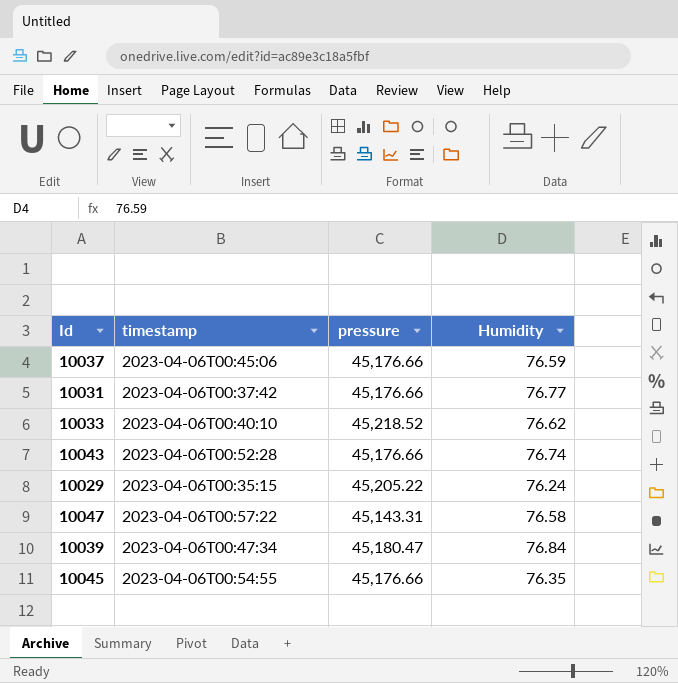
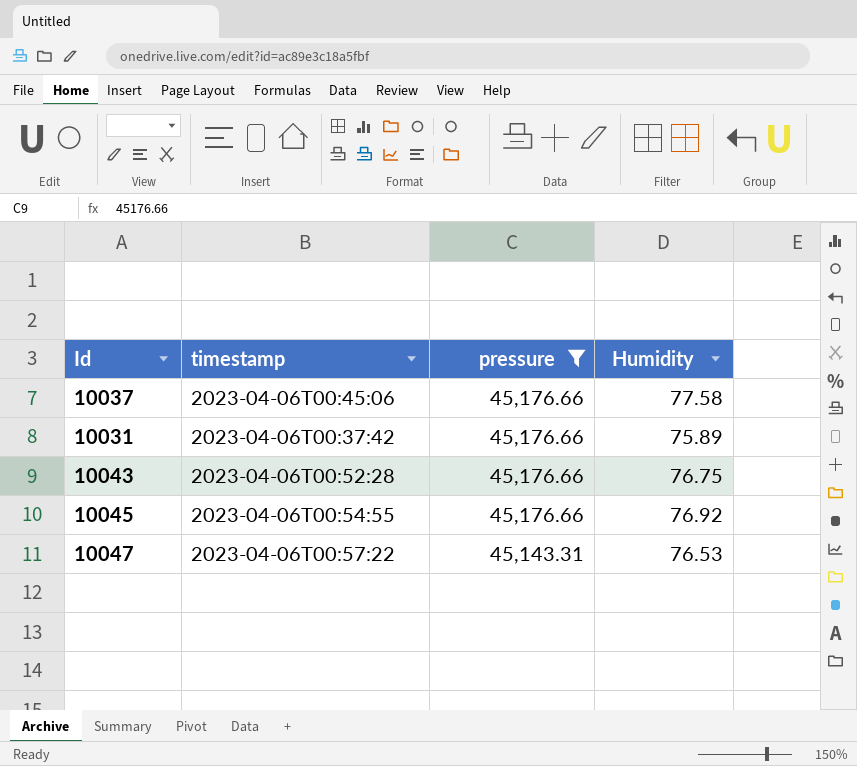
filter: none -> pressure <= 45,176.66
row order: none -> pressure descending
10037 | Humidity: 76.59 -> 77.58
10031 | Humidity: 76.77 -> 75.89
10043 | Humidity: 76.74 -> 76.75
10045 | Humidity: 76.35 -> 76.92
10047 | Humidity: 76.58 -> 76.53

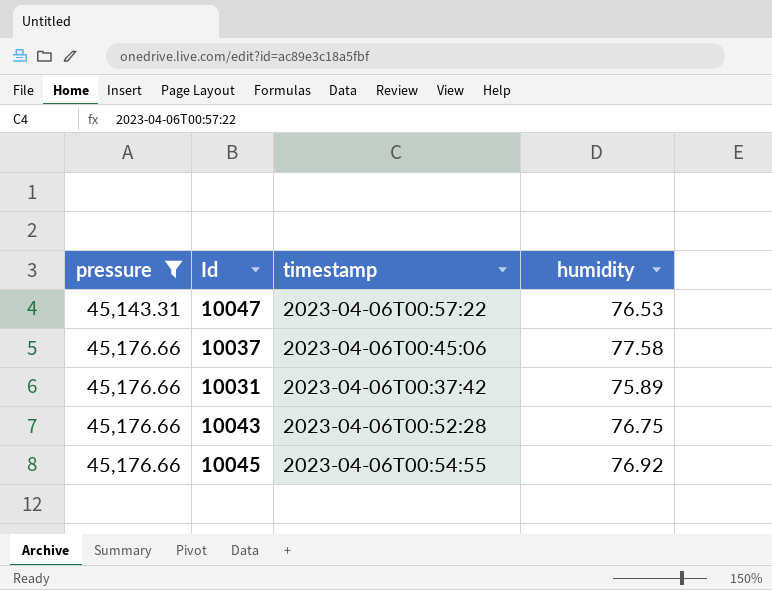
row order: pressure descending -> pressure ascending
column pressure | position: 3 -> 1
column name: Humidity -> humidity

